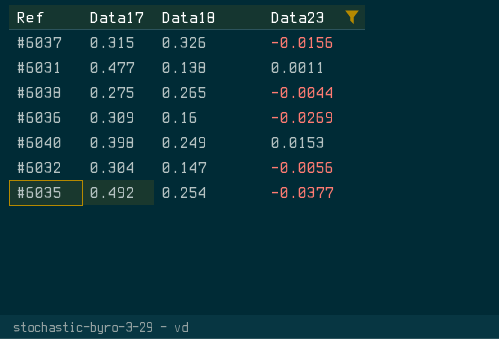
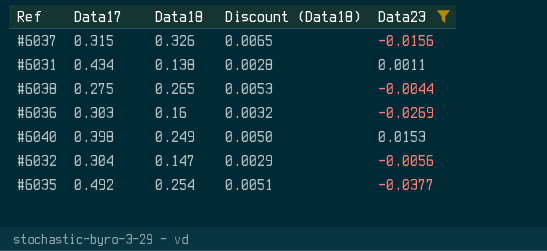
column Discount (Data18) | formula: none -> [Data18] * 0.02
#6031 | Data17: 0.477 -> 0.434
#6036 | Data17: 0.309 -> 0.303

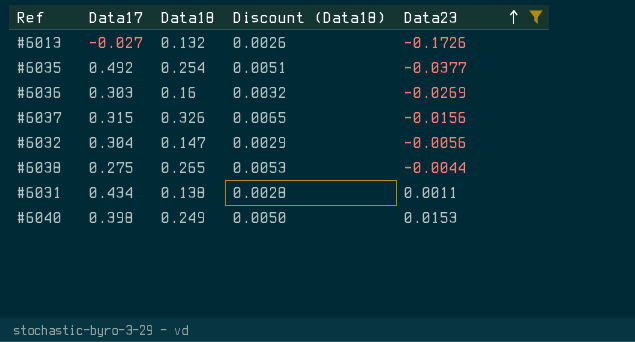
row order: none -> Data23 ascending
row #6013: none -> -0.027 | 0.132 | 0.0026 | -0.1726

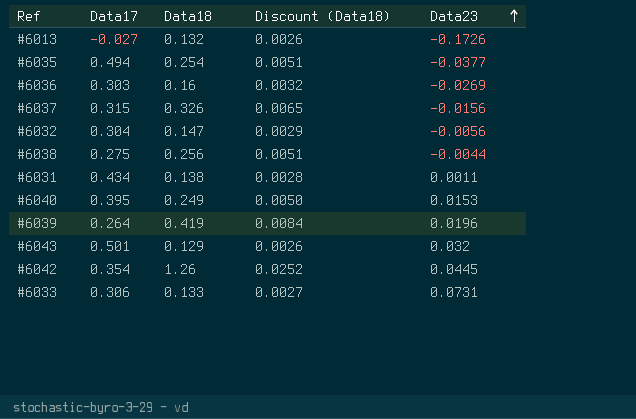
filter: Data23 <= 0.0153 -> none
#6035 | Data17: 0.492 -> 0.494
#6038 | Data18: 0.265 -> 0.256
#6038 | Discount (Data18): 0.0053 -> 0.0051
#6040 | Data17: 0.398 -> 0.395

